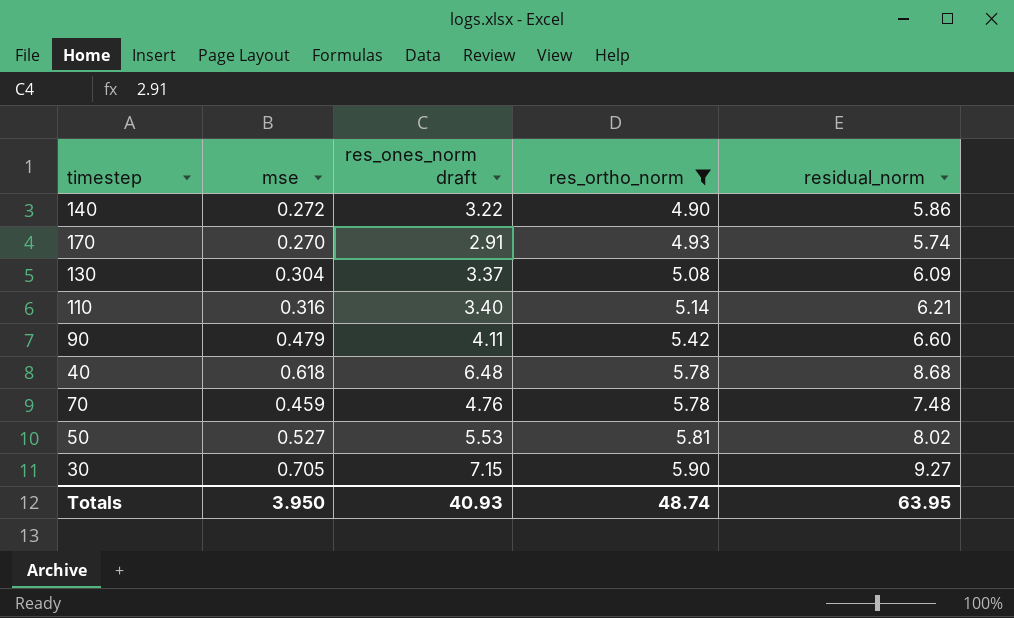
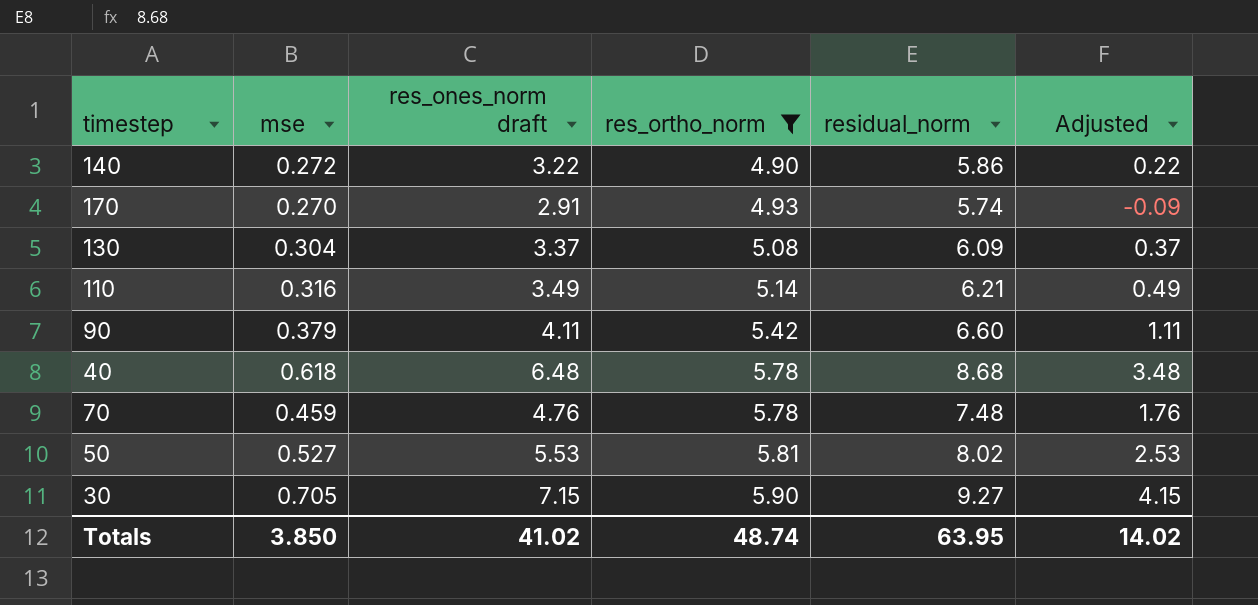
column Adjusted | formula: none -> [res_ones_norm draft] - 3
110 | res_ones_norm draft: 3.40 -> 3.49
90 | mse: 0.479 -> 0.379
Totals | mse: 3.950 -> 3.850
Totals | res_ones_norm draft: 40.93 -> 41.02

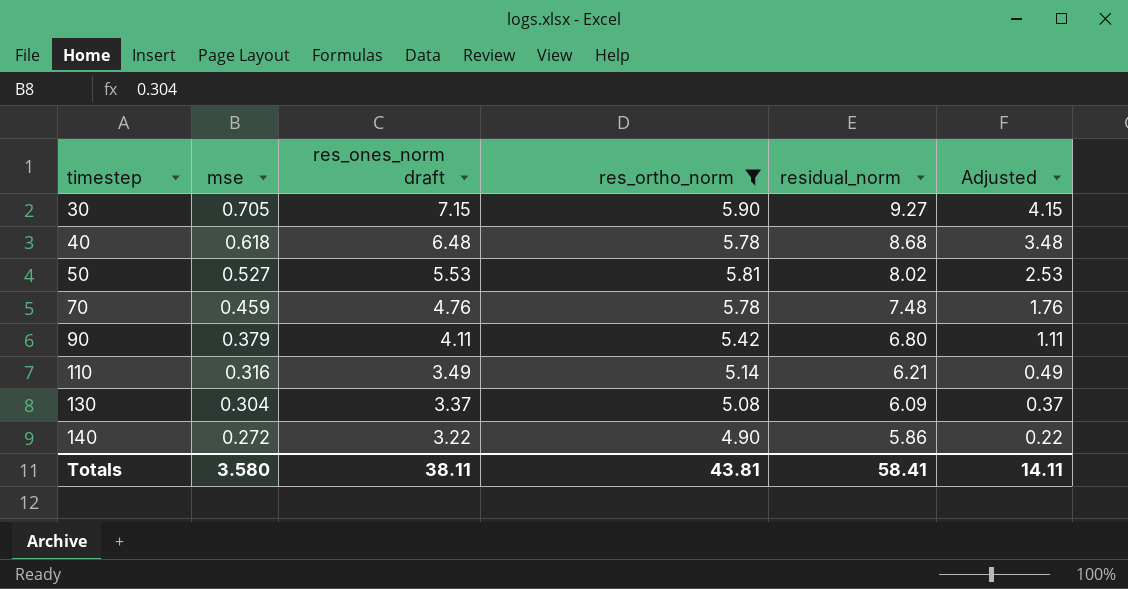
row order: res_ortho_norm ascending -> timestep ascending
row 170: 0.270 | 2.91 | 4.93 | 5.74 | -0.09 -> none
90 | residual_norm: 6.60 -> 6.80
Totals | mse: 3.850 -> 3.580
Totals | res_ones_norm draft: 41.02 -> 38.11
Totals | res_ortho_norm: 48.74 -> 43.81
Totals | residual_norm: 63.95 -> 58.41
Totals | Adjusted: 14.02 -> 14.11

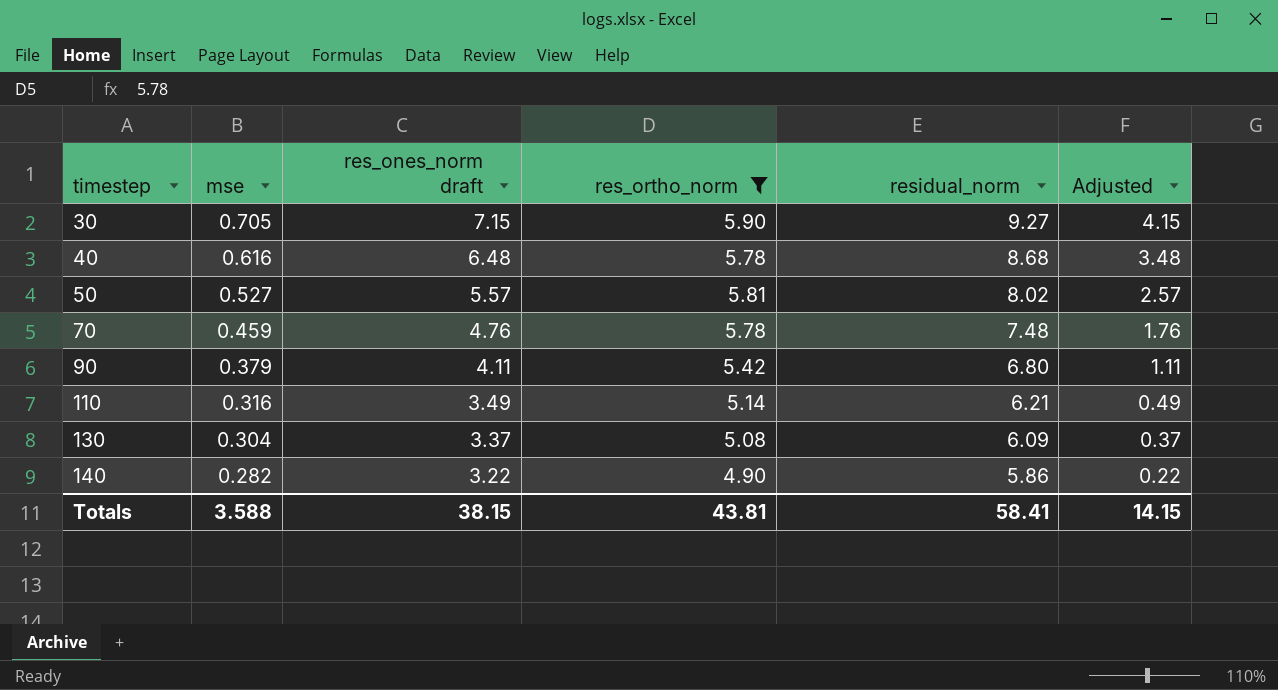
40 | mse: 0.618 -> 0.616
50 | res_ones_norm draft: 5.53 -> 5.57
50 | Adjusted: 2.53 -> 2.57
140 | mse: 0.272 -> 0.282
Totals | mse: 3.580 -> 3.588
Totals | res_ones_norm draft: 38.11 -> 38.15
Totals | Adjusted: 14.11 -> 14.15

